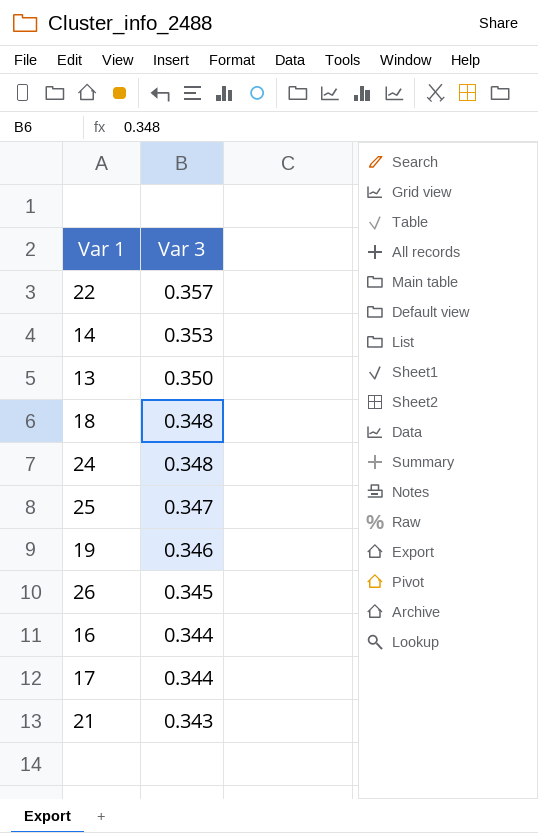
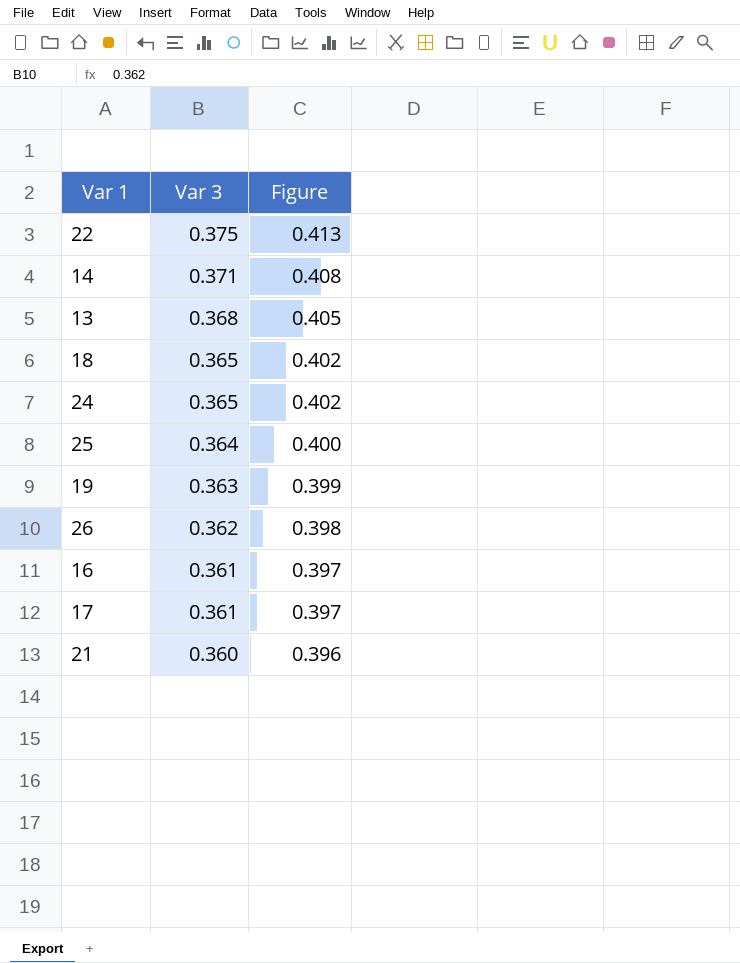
column Figure | formula: none -> [Var 3] * 1.1
22 | Var 3: 0.357 -> 0.375
14 | Var 3: 0.353 -> 0.371
13 | Var 3: 0.350 -> 0.368
18 | Var 3: 0.348 -> 0.365
24 | Var 3: 0.348 -> 0.365
25 | Var 3: 0.347 -> 0.364
19 | Var 3: 0.346 -> 0.363
26 | Var 3: 0.345 -> 0.362
16 | Var 3: 0.344 -> 0.361
17 | Var 3: 0.344 -> 0.361
21 | Var 3: 0.343 -> 0.360

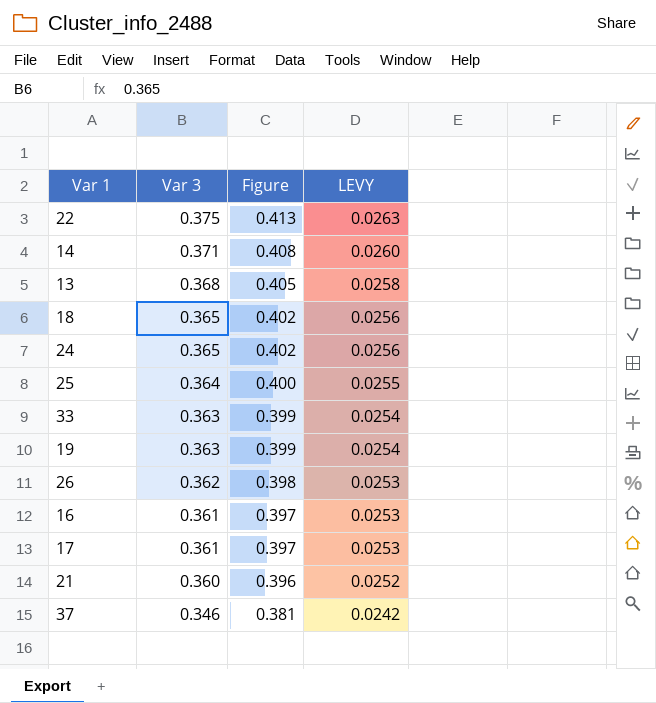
column LEVY | formula: none -> [Var 3] * 0.07
row 33: none -> 0.363 | 0.399 | 0.0254
row 37: none -> 0.346 | 0.381 | 0.0242

